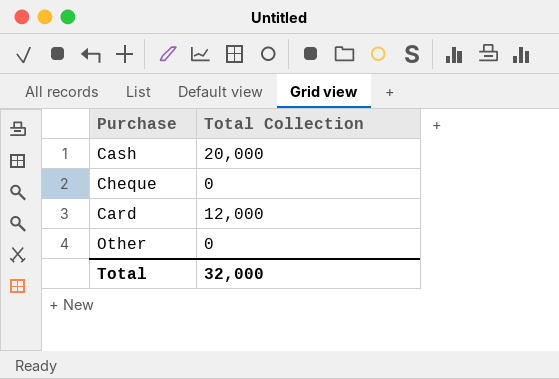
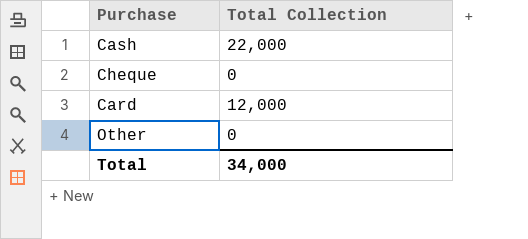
Cash | Total Collection: 20,000 -> 22,000
Total | Total Collection: 32,000 -> 34,000

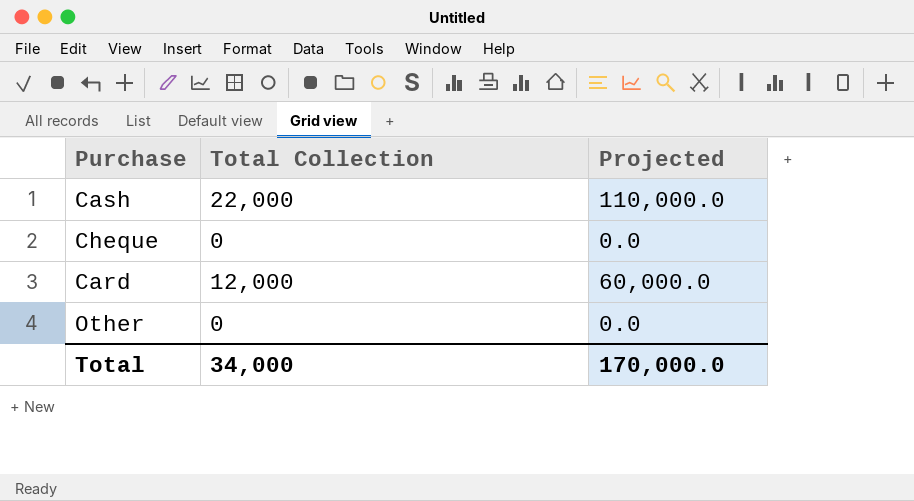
column Projected | formula: none -> [Total Collection] * 5

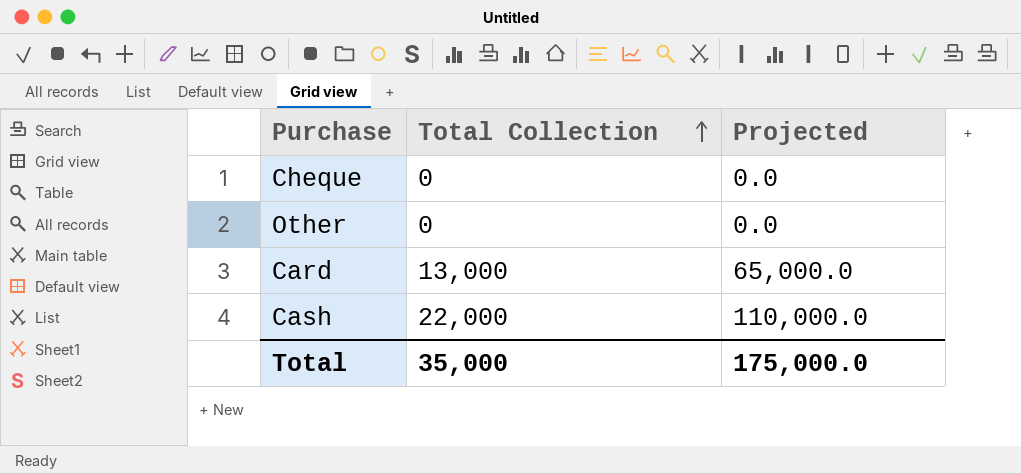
row order: none -> Total Collection ascending
Card | Total Collection: 12,000 -> 13,000
Card | Projected: 60,000.0 -> 65,000.0
Total | Total Collection: 34,000 -> 35,000
Total | Projected: 170,000.0 -> 175,000.0

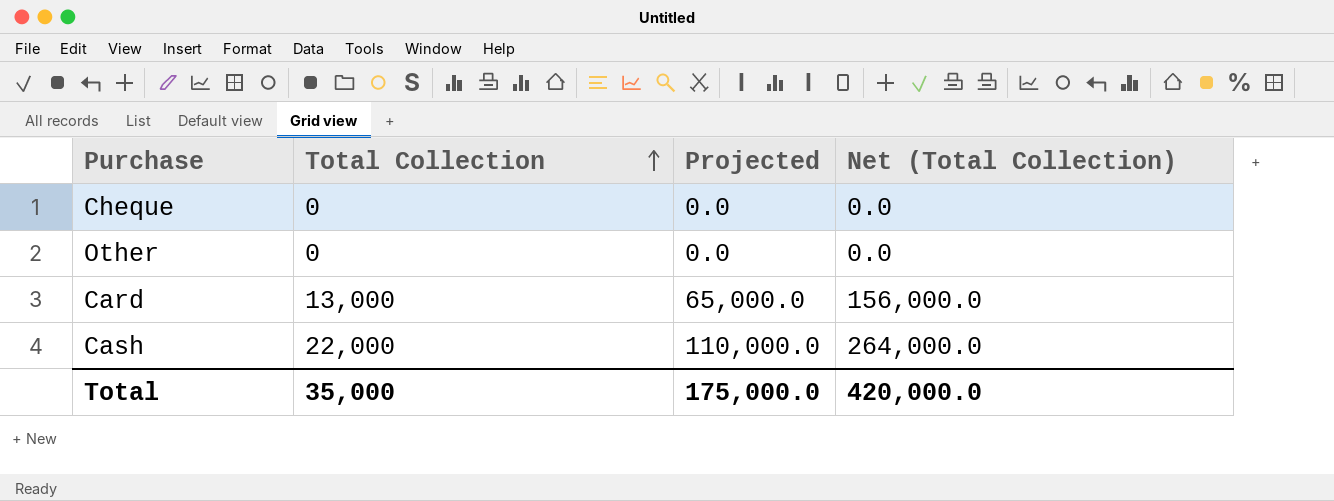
column Net (Total Collection) | formula: none -> [Total Collection] * 12

